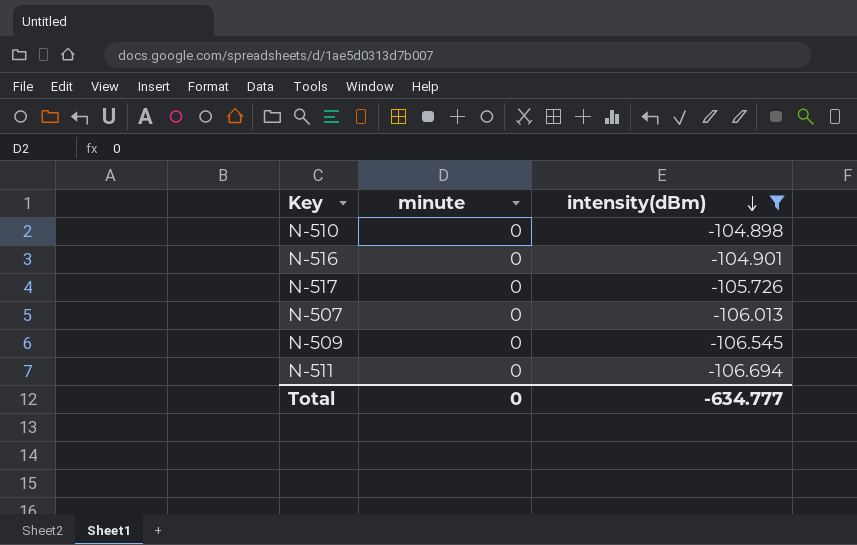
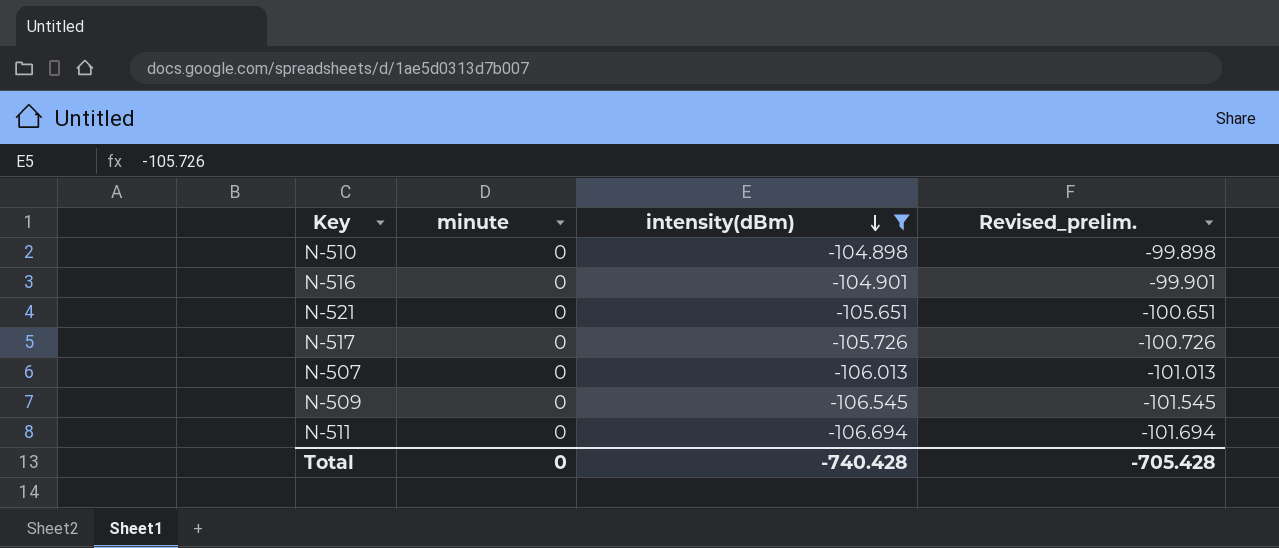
column Revised_prelim. | formula: none -> [intensity(dBm)] + 5
row N-521: none -> 0 | -105.651 | -100.651
Total | intensity(dBm): -634.777 -> -740.428

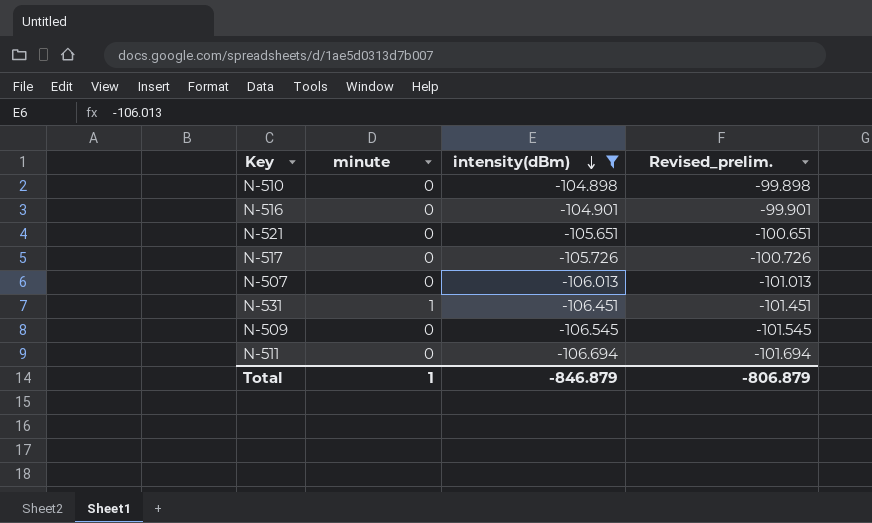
row N-531: none -> 1 | -106.451 | -101.451
Total | minute: 0 -> 1
Total | intensity(dBm): -740.428 -> -846.879
Total | Revised_prelim.: -705.428 -> -806.879

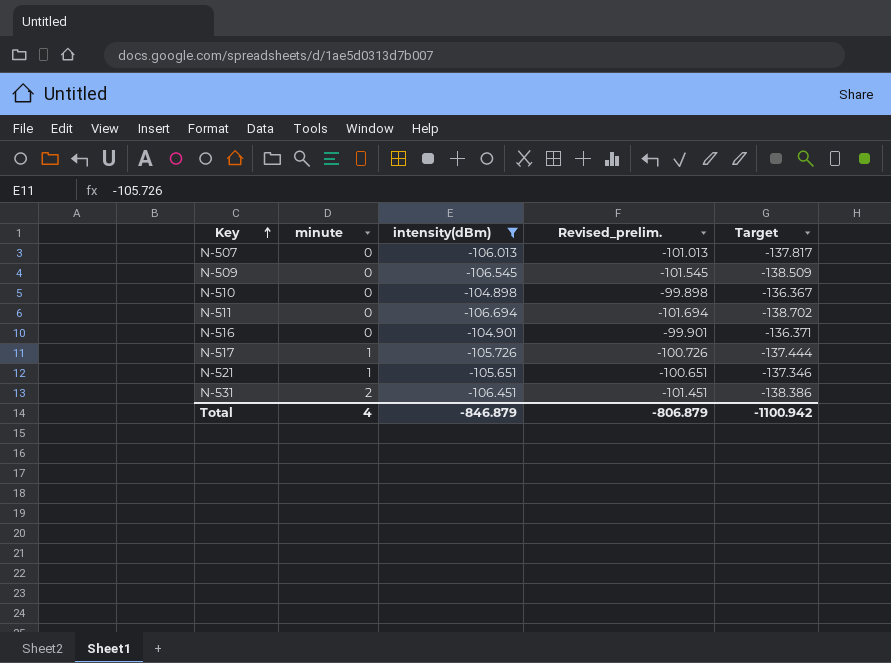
row order: intensity(dBm) descending -> Key ascending
column Target | formula: none -> [intensity(dBm)] * 1.3
N-517 | minute: 0 -> 1
N-521 | minute: 0 -> 1
N-531 | minute: 1 -> 2
Total | minute: 1 -> 4

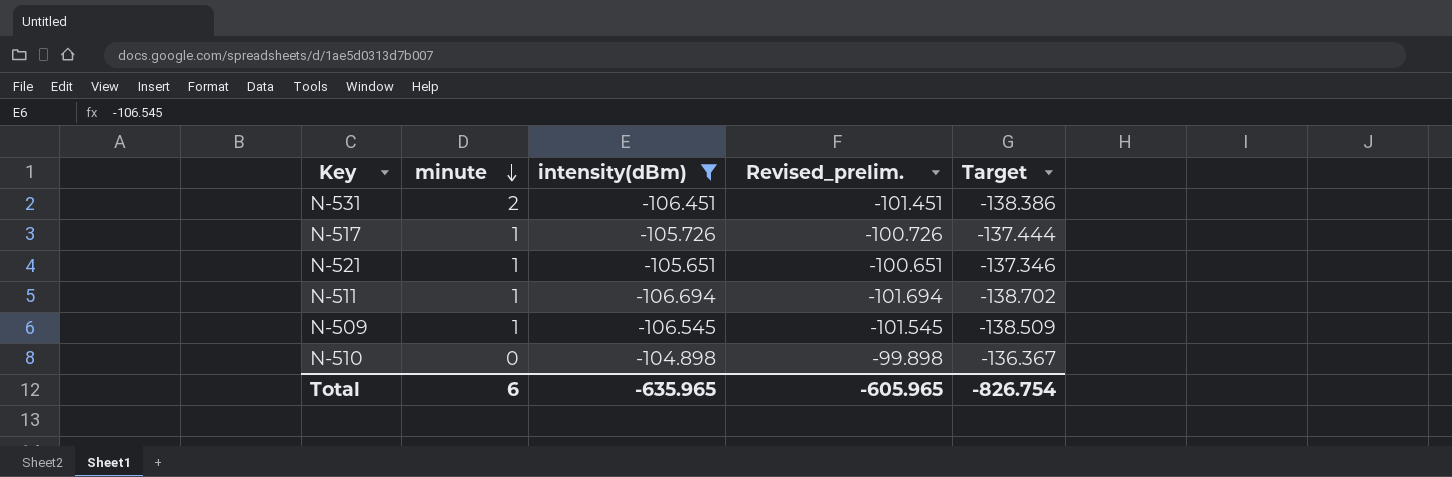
row order: Key ascending -> minute descending
row N-507: 0 | -106.013 | -101.013 | -137.817 -> none
row N-516: 0 | -104.901 | -99.901 | -136.371 -> none
N-511 | minute: 0 -> 1
N-509 | minute: 0 -> 1
Total | minute: 4 -> 6
Total | intensity(dBm): -846.879 -> -635.965
Total | Revised_prelim.: -806.879 -> -605.965
Total | Target: -1100.942 -> -826.754

